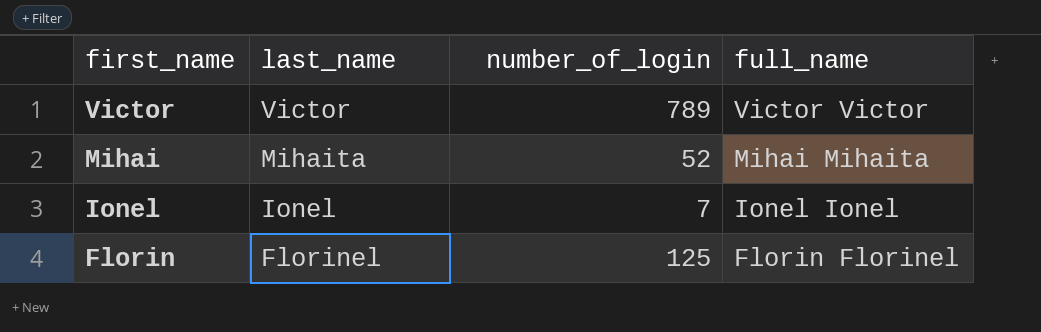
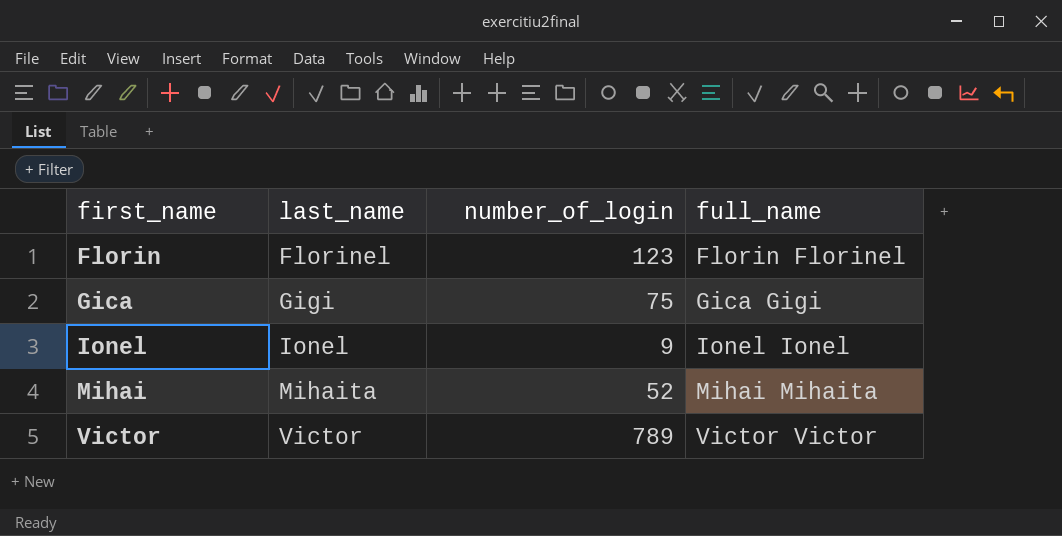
row order: first_name descending -> first_name ascending
Florin | number_of_login: 125 -> 123
row Gica: none -> Gigi | 75 | Gica Gigi
Ionel | number_of_login: 7 -> 9

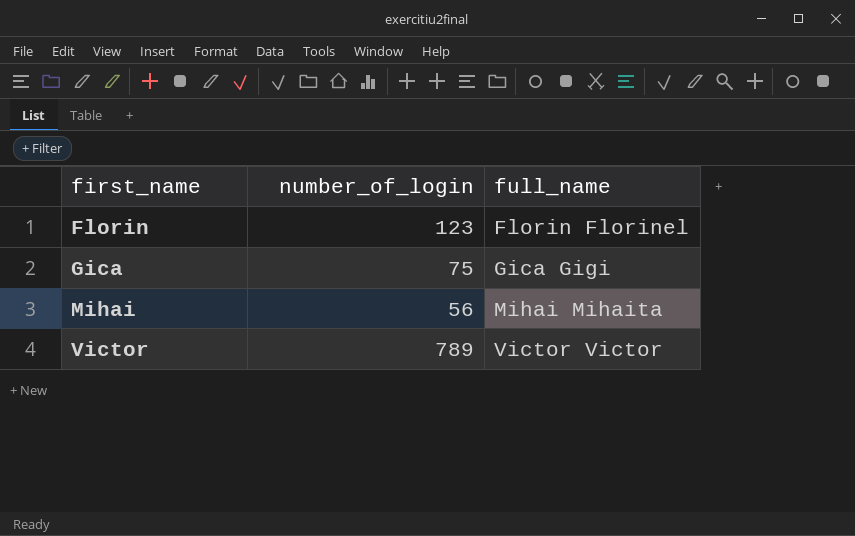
column last_name | position: 2 -> none
row Ionel: Ionel | 9 | Ionel Ionel -> none
Mihai | number_of_login: 52 -> 56

